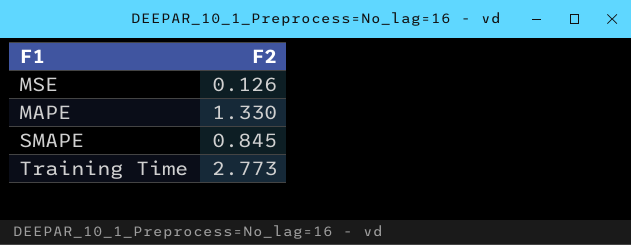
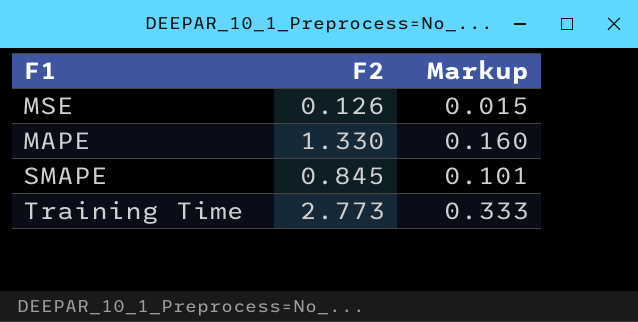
column Markup | formula: none -> [F2] * 0.12

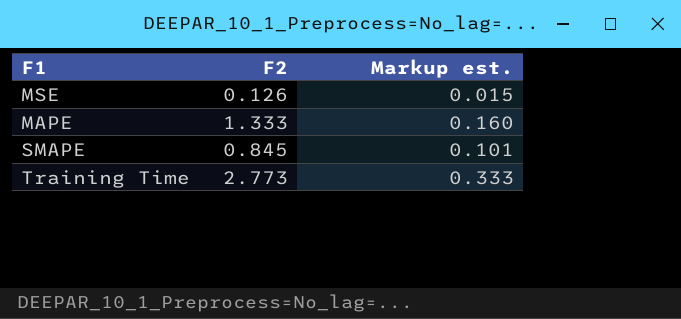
column name: Markup -> Markup est.
MAPE | F2: 1.330 -> 1.333

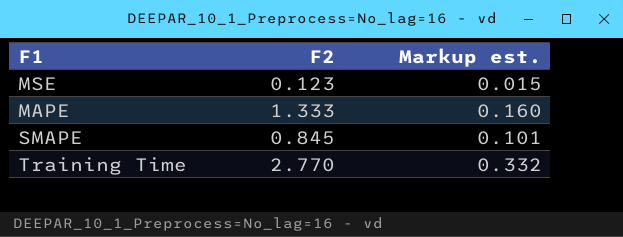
MSE | F2: 0.126 -> 0.123
Training Time | F2: 2.773 -> 2.770
Training Time | Markup est.: 0.333 -> 0.332

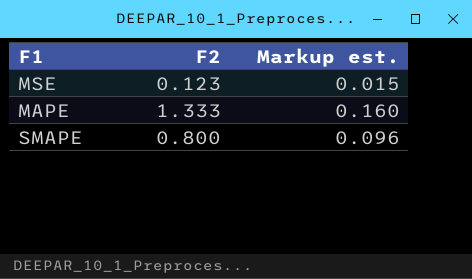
row Training Time: 2.770 | 0.332 -> none
SMAPE | F2: 0.845 -> 0.800
SMAPE | Markup est.: 0.101 -> 0.096

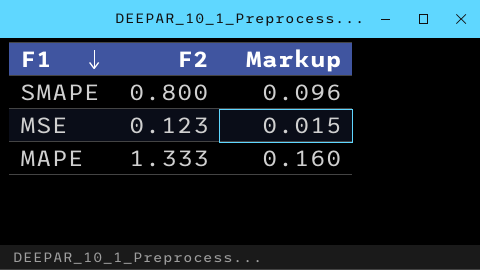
row order: none -> F1 descending
column name: Markup est. -> Markup

